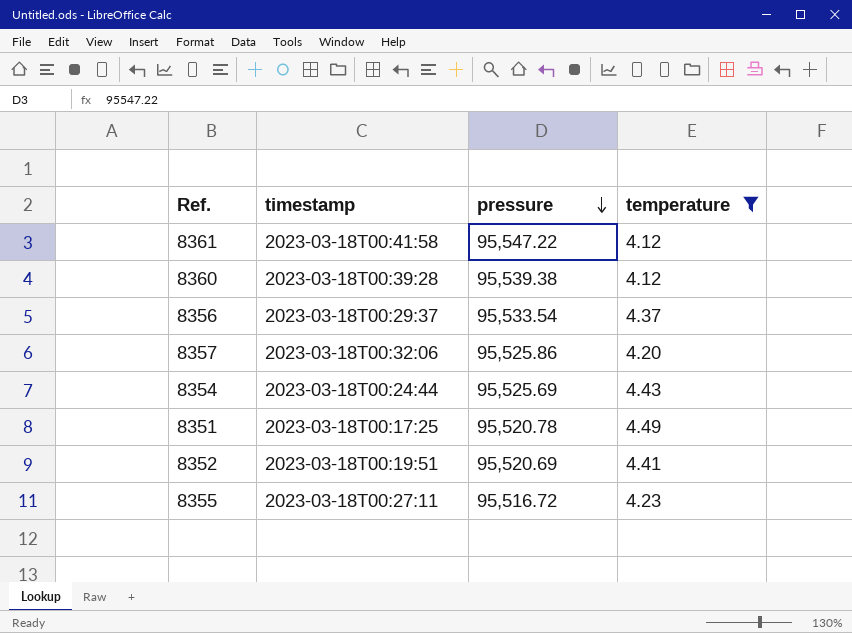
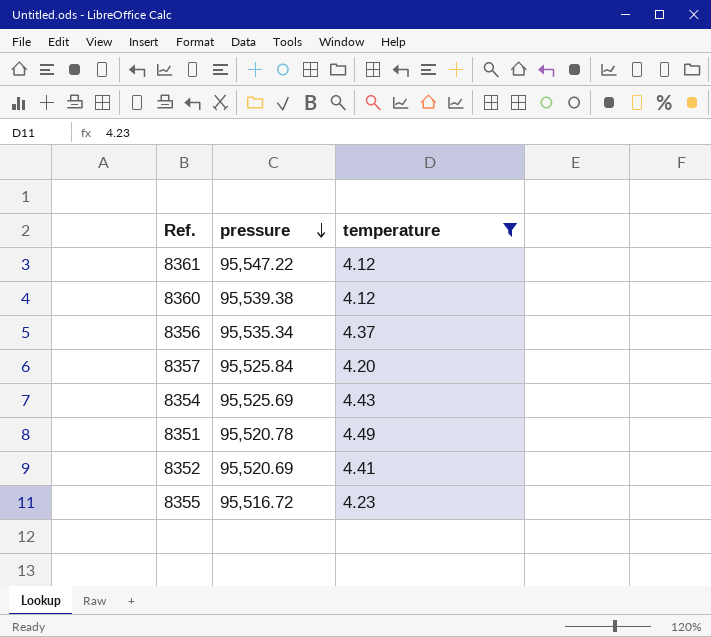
column timestamp | position: 2 -> none
8356 | pressure: 95,533.54 -> 95,535.34
8357 | pressure: 95,525.86 -> 95,525.84

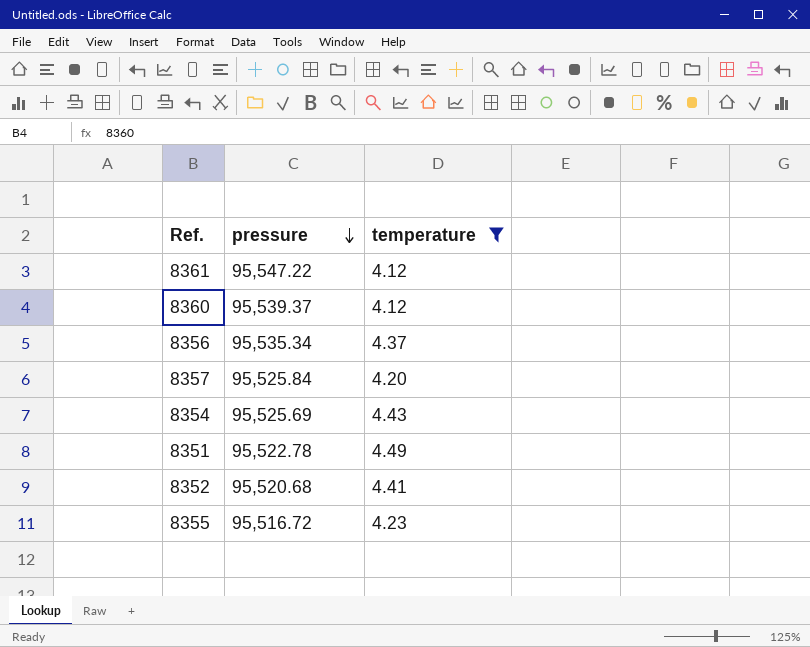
8360 | pressure: 95,539.38 -> 95,539.37
8351 | pressure: 95,520.78 -> 95,522.78
8352 | pressure: 95,520.69 -> 95,520.68

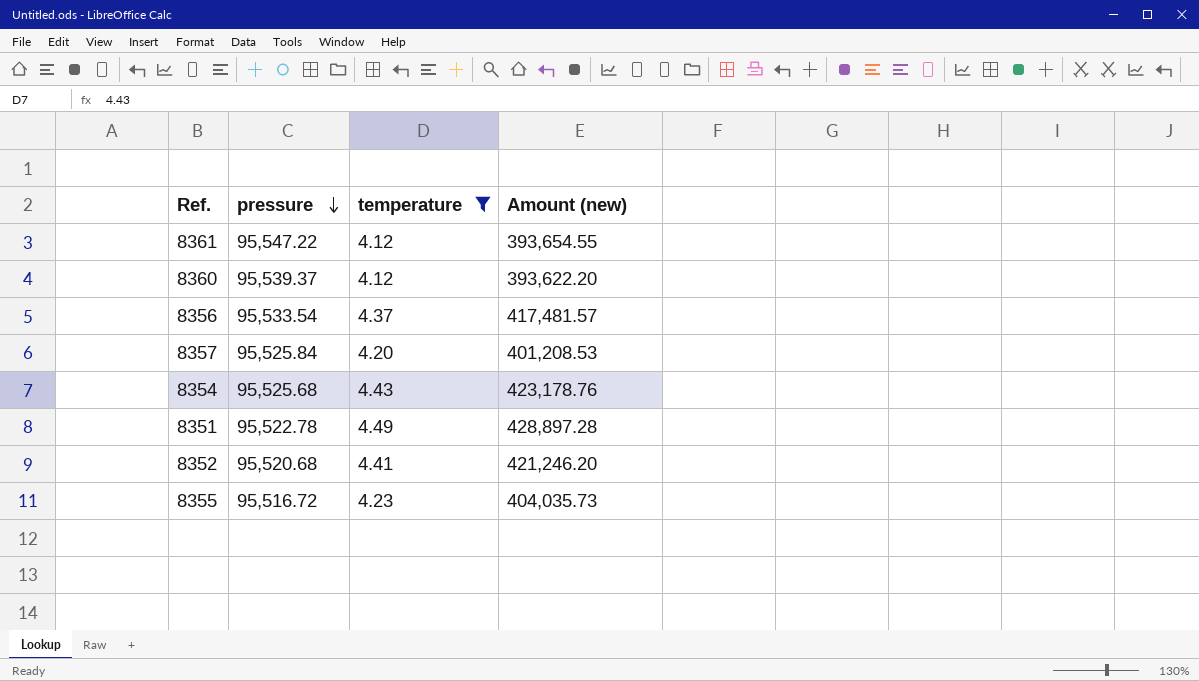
column Amount (new) | formula: none -> [pressure] * [temperature]
8356 | pressure: 95,535.34 -> 95,533.54
8354 | pressure: 95,525.69 -> 95,525.68

